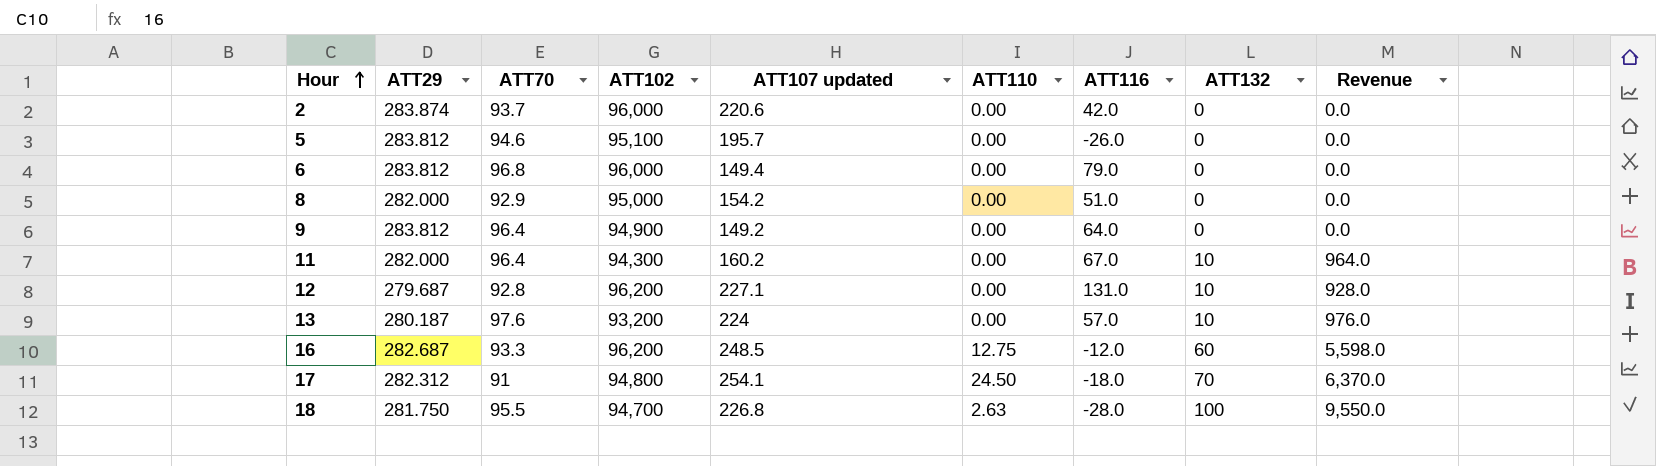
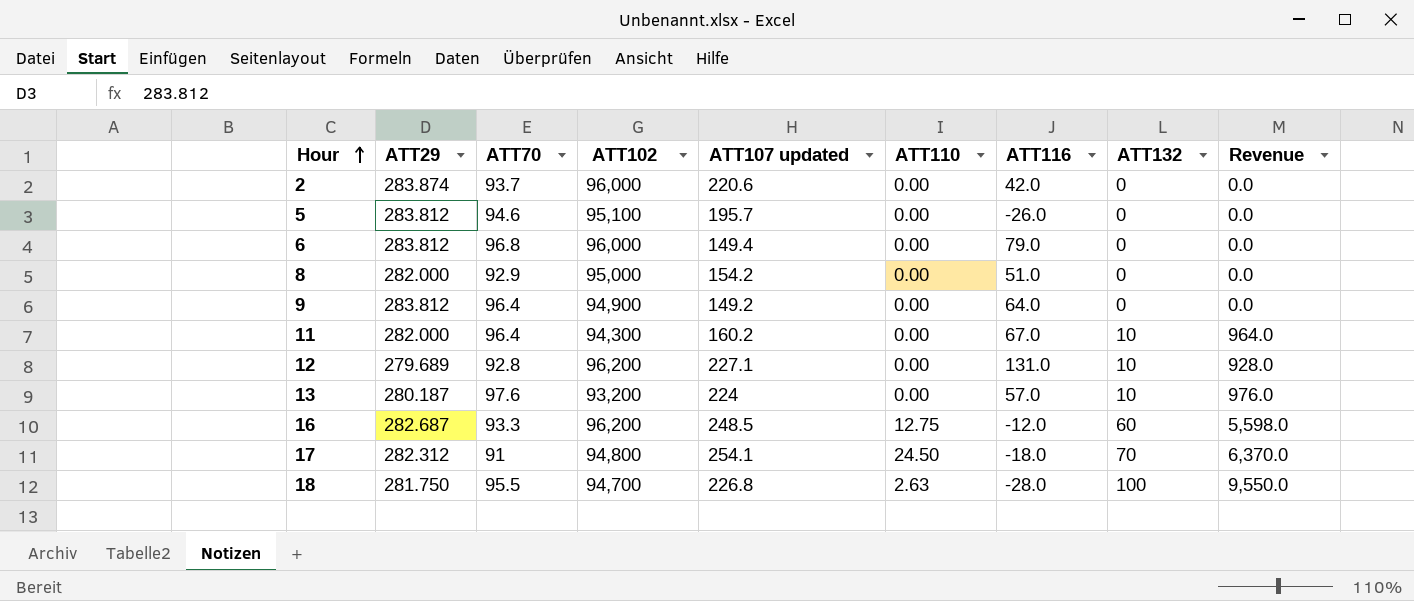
12 | ATT29: 279.687 -> 279.689

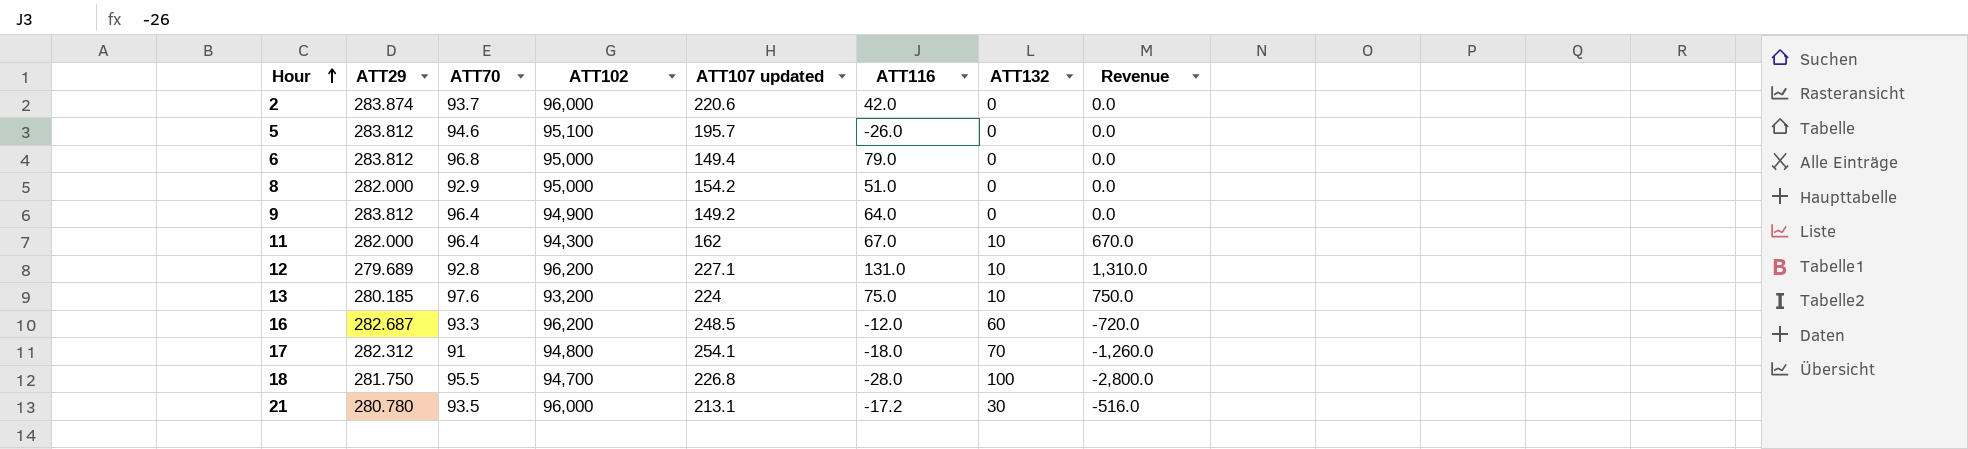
column ATT110 | position: 6 -> none
column Revenue | formula: [ATT70] * [ATT132] -> [ATT116] * [ATT132]
6 | ATT102: 96,000 -> 95,000
11 | ATT107 updated: 160.2 -> 162
13 | ATT29: 280.187 -> 280.185
13 | ATT116: 57.0 -> 75.0
row 21: none -> 280.780 | 93.5 | 96,000 | 213.1 | -17.2 | 30 | -516.0

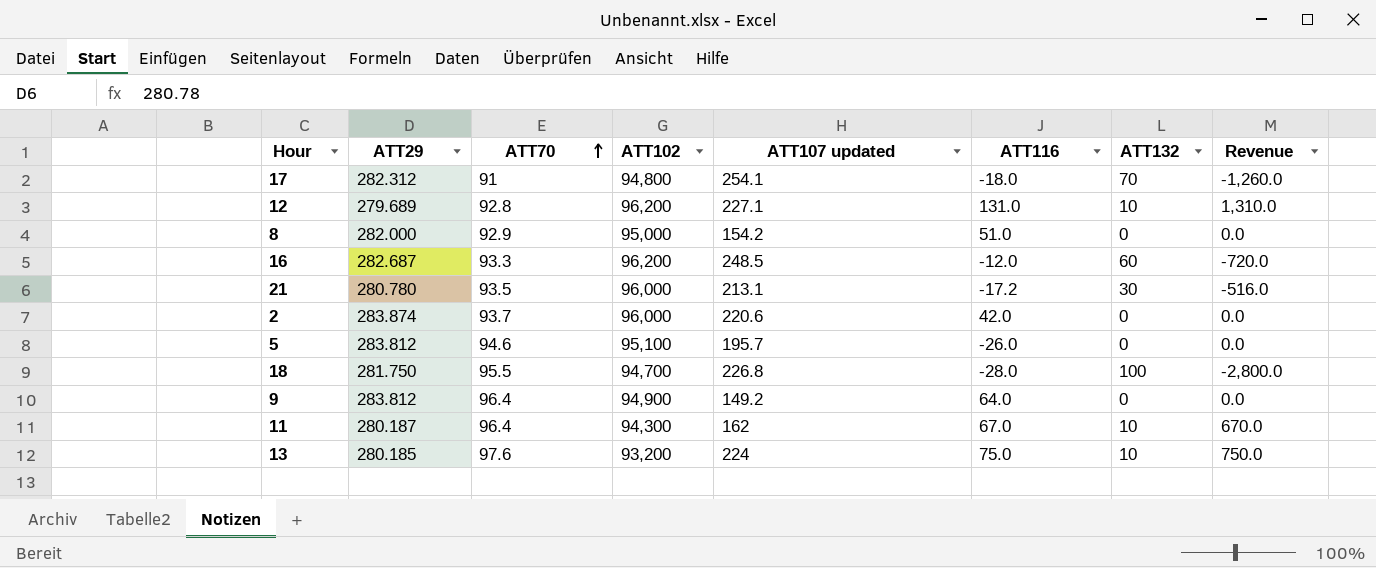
row order: Hour ascending -> ATT70 ascending
row 6: 283.812 | 96.8 | 95,000 | 149.4 | 79.0 | 0 | 0.0 -> none
11 | ATT29: 282.000 -> 280.187

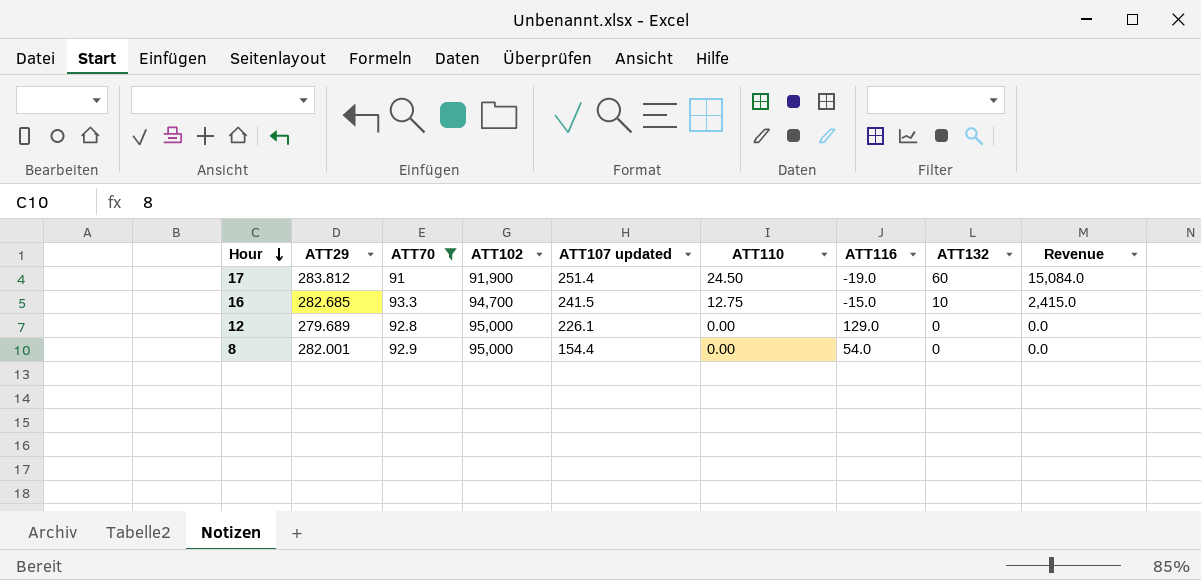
filter: none -> ATT70 <= 93.3
row order: ATT70 ascending -> Hour descending
column ATT110 | position: none -> 6
column Revenue | formula: [ATT116] * [ATT132] -> [ATT107 updated] * [ATT132]
17 | ATT29: 282.312 -> 283.812
17 | ATT102: 94,800 -> 91,900
17 | ATT107 updated: 254.1 -> 251.4
17 | ATT116: -18.0 -> -19.0
17 | ATT132: 70 -> 60
16 | ATT29: 282.687 -> 282.685
16 | ATT102: 96,200 -> 94,700
16 | ATT107 updated: 248.5 -> 241.5
16 | ATT116: -12.0 -> -15.0
16 | ATT132: 60 -> 10
12 | ATT102: 96,200 -> 95,000
12 | ATT107 updated: 227.1 -> 226.1
12 | ATT116: 131.0 -> 129.0
12 | ATT132: 10 -> 0
8 | ATT29: 282.000 -> 282.001
8 | ATT107 updated: 154.2 -> 154.4
8 | ATT116: 51.0 -> 54.0

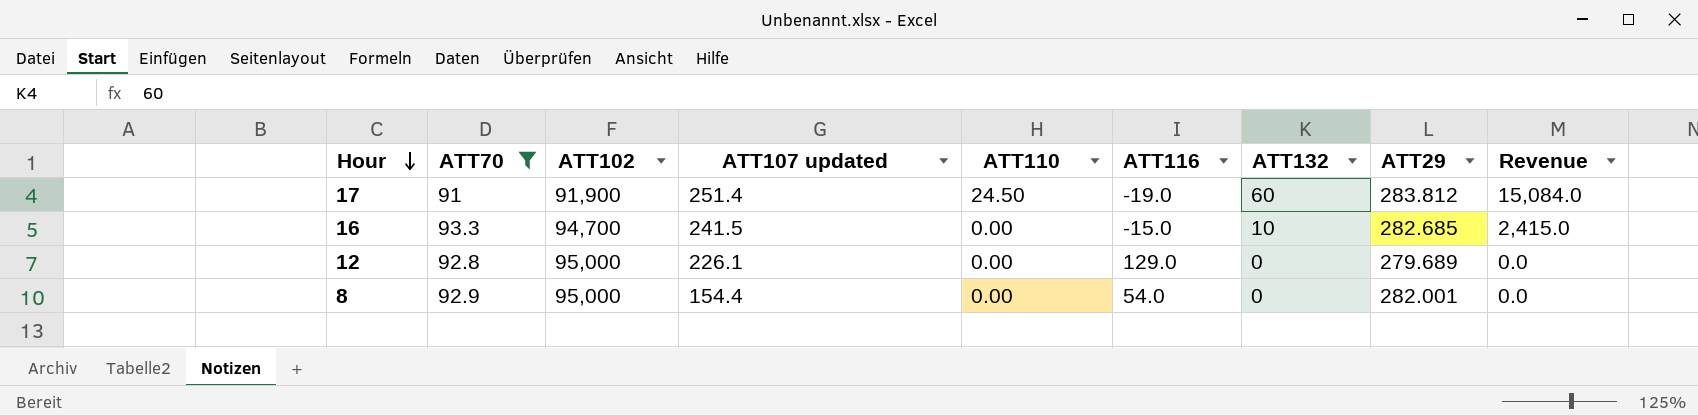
column ATT29 | position: 2 -> 8
16 | ATT110: 12.75 -> 0.00

